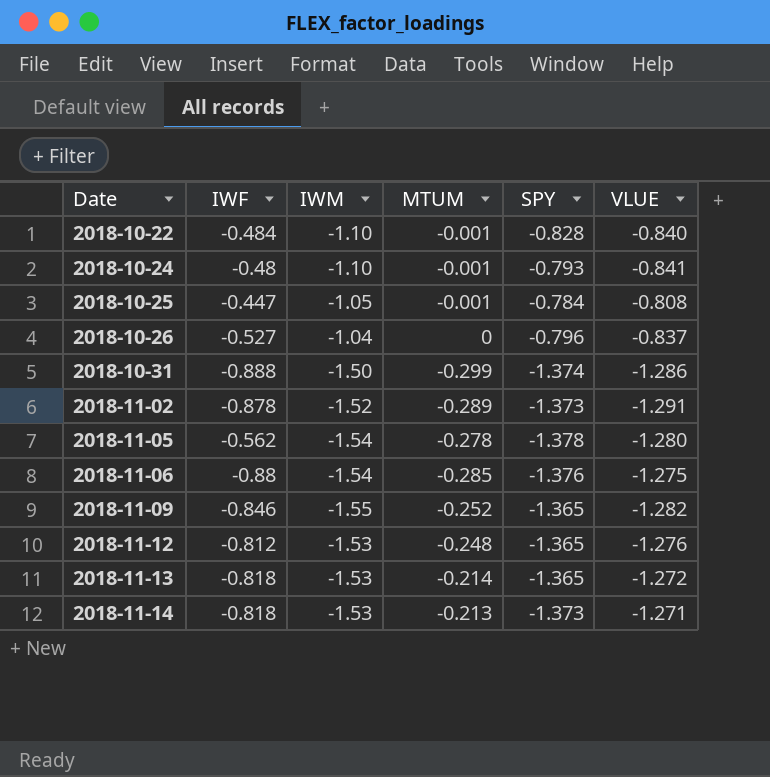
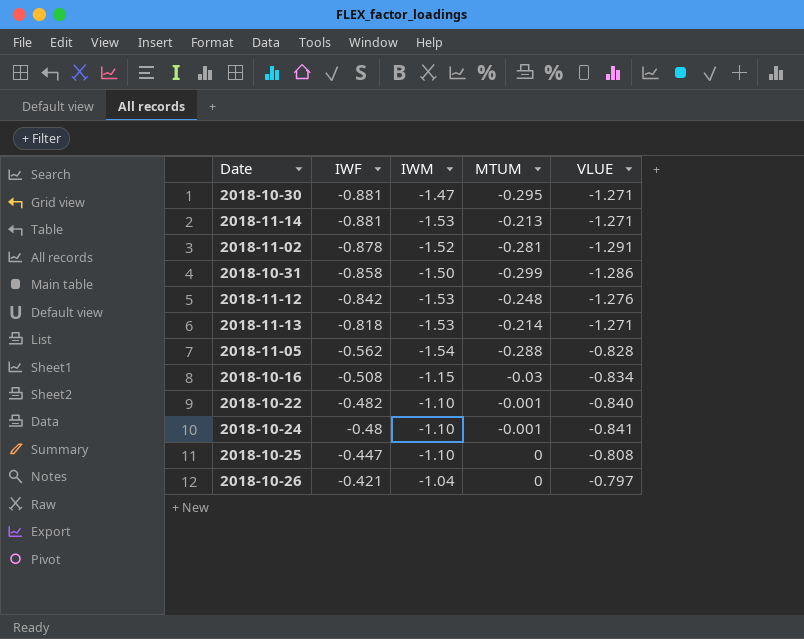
row order: Date ascending -> IWF ascending
column SPY | position: 5 -> none
row 2018-11-06: -0.88 | -1.54 | -0.285 | -1.376 | -1.275 -> none
row 2018-11-09: -0.846 | -1.55 | -0.252 | -1.365 | -1.282 -> none
row 2018-10-30: none -> -0.881 | -1.47 | -0.295 | -1.271
2018-11-14 | IWF: -0.818 -> -0.881
2018-11-02 | MTUM: -0.289 -> -0.281
2018-10-31 | IWF: -0.888 -> -0.858
2018-11-12 | IWF: -0.812 -> -0.842
2018-11-13 | VLUE: -1.272 -> -1.271
2018-11-05 | MTUM: -0.278 -> -0.288
2018-11-05 | VLUE: -1.280 -> -0.828
row 2018-10-16: none -> -0.508 | -1.15 | -0.03 | -0.834
2018-10-22 | IWF: -0.484 -> -0.482
2018-10-25 | IWM: -1.05 -> -1.10
2018-10-25 | MTUM: -0.001 -> 0
2018-10-26 | IWF: -0.527 -> -0.421
2018-10-26 | VLUE: -0.837 -> -0.797

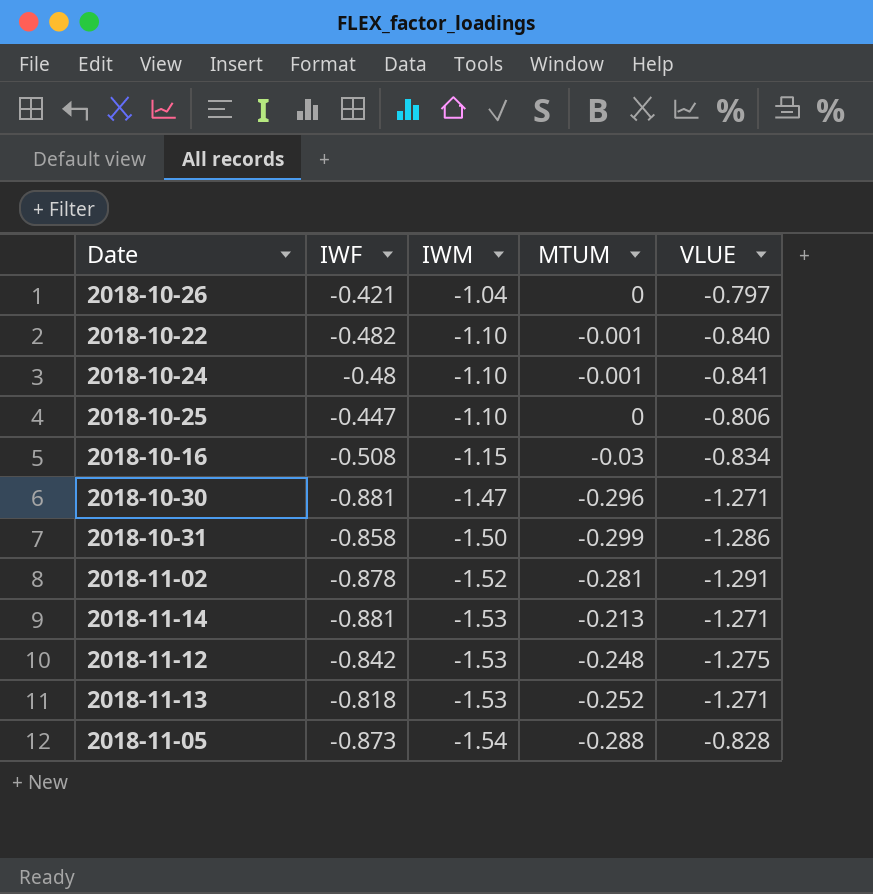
row order: IWF ascending -> IWM descending
2018-10-25 | VLUE: -0.808 -> -0.806
2018-10-30 | MTUM: -0.295 -> -0.296
2018-11-12 | VLUE: -1.276 -> -1.275
2018-11-13 | MTUM: -0.214 -> -0.252
2018-11-05 | IWF: -0.562 -> -0.873

